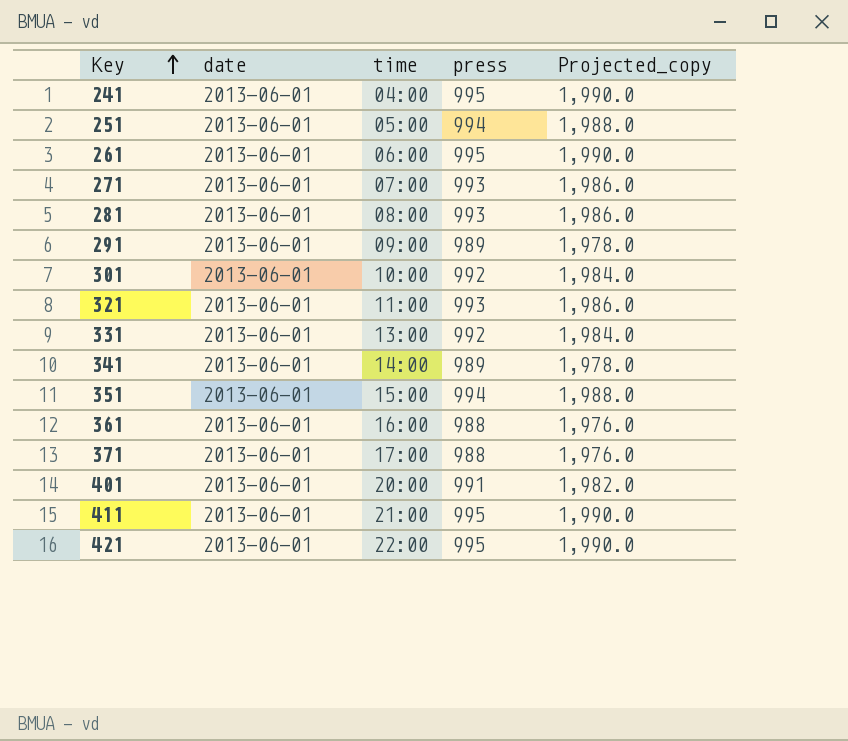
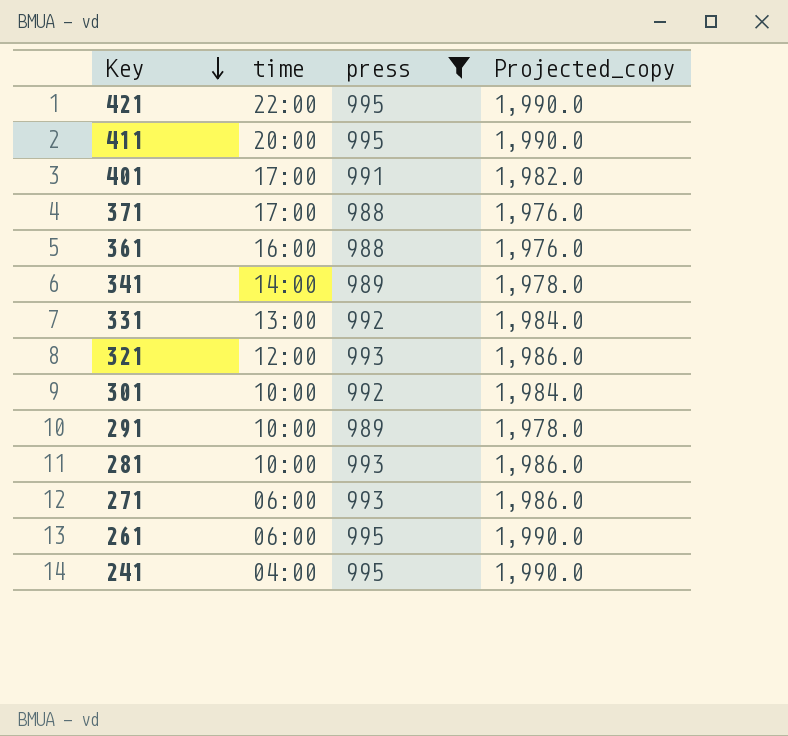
filter: none -> press != 994
row order: Key ascending -> Key descending
column date | position: 2 -> none
411 | time: 21:00 -> 20:00
401 | time: 20:00 -> 17:00
321 | time: 11:00 -> 12:00
291 | time: 09:00 -> 10:00
281 | time: 08:00 -> 10:00
271 | time: 07:00 -> 06:00

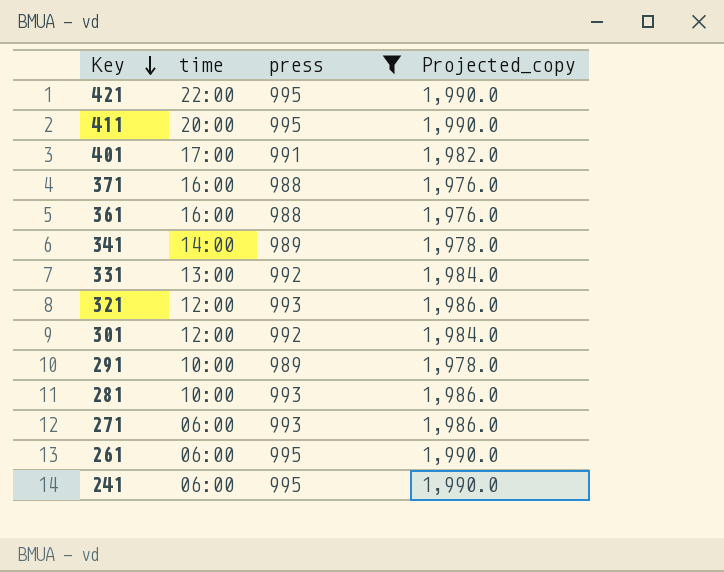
371 | time: 17:00 -> 16:00
301 | time: 10:00 -> 12:00
241 | time: 04:00 -> 06:00

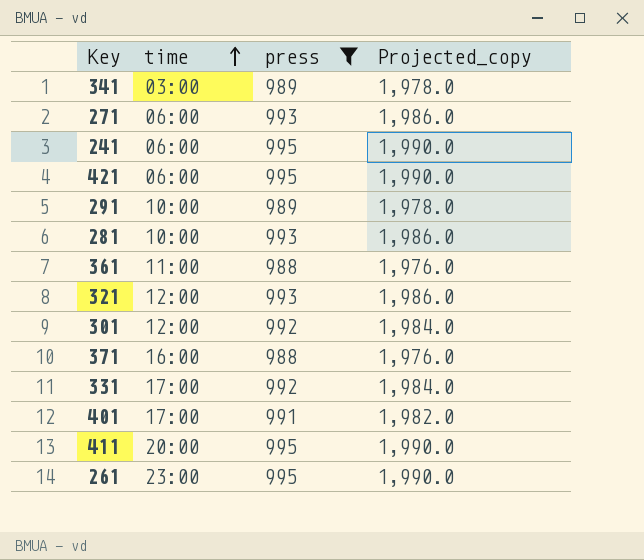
row order: Key descending -> time ascending
341 | time: 14:00 -> 03:00
421 | time: 22:00 -> 06:00
361 | time: 16:00 -> 11:00
331 | time: 13:00 -> 17:00
261 | time: 06:00 -> 23:00

